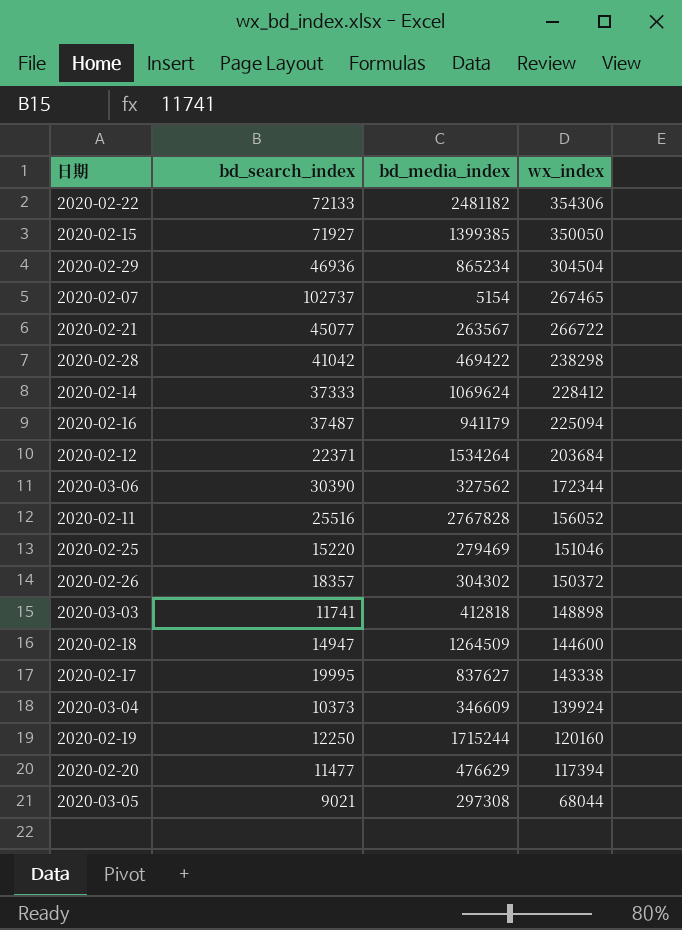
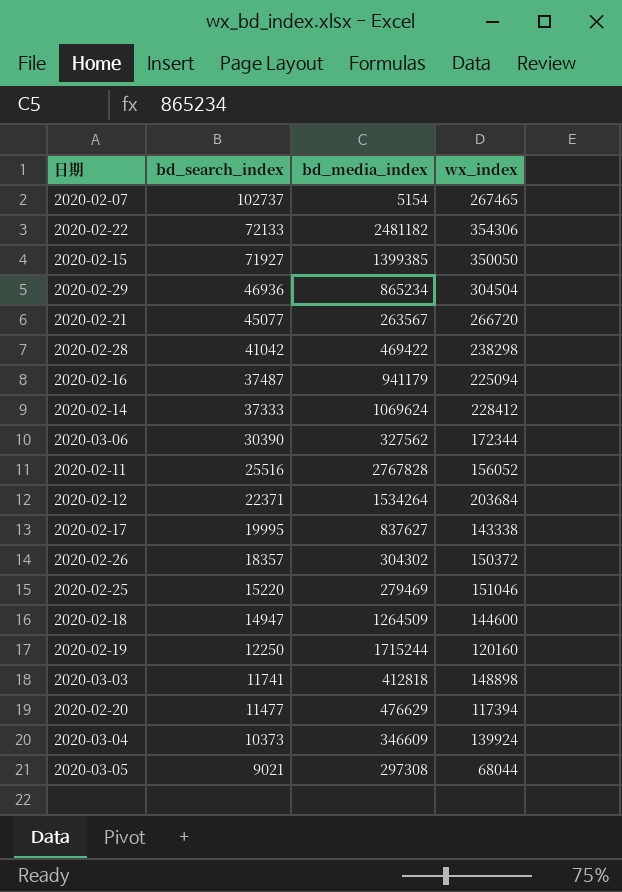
row order: wx_index descending -> bd_search_index descending
2020-02-21 | wx_index: 266722 -> 266720

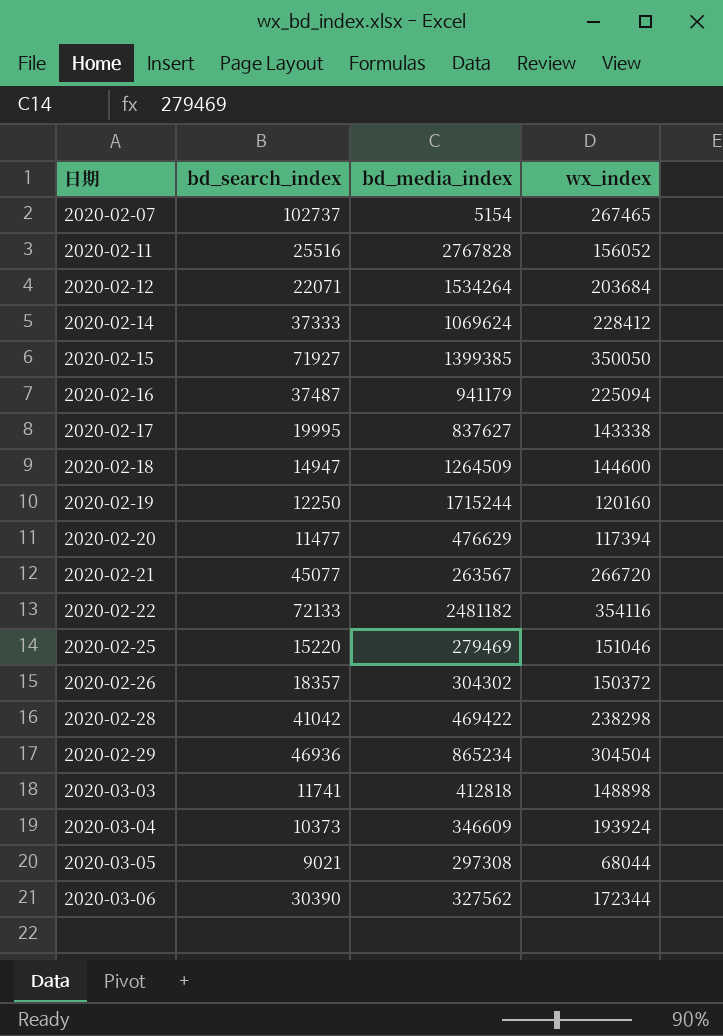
row order: bd_search_index descending -> 日期 ascending
2020-02-12 | bd_search_index: 22371 -> 22071
2020-02-22 | wx_index: 354306 -> 354116
2020-03-04 | wx_index: 139924 -> 193924

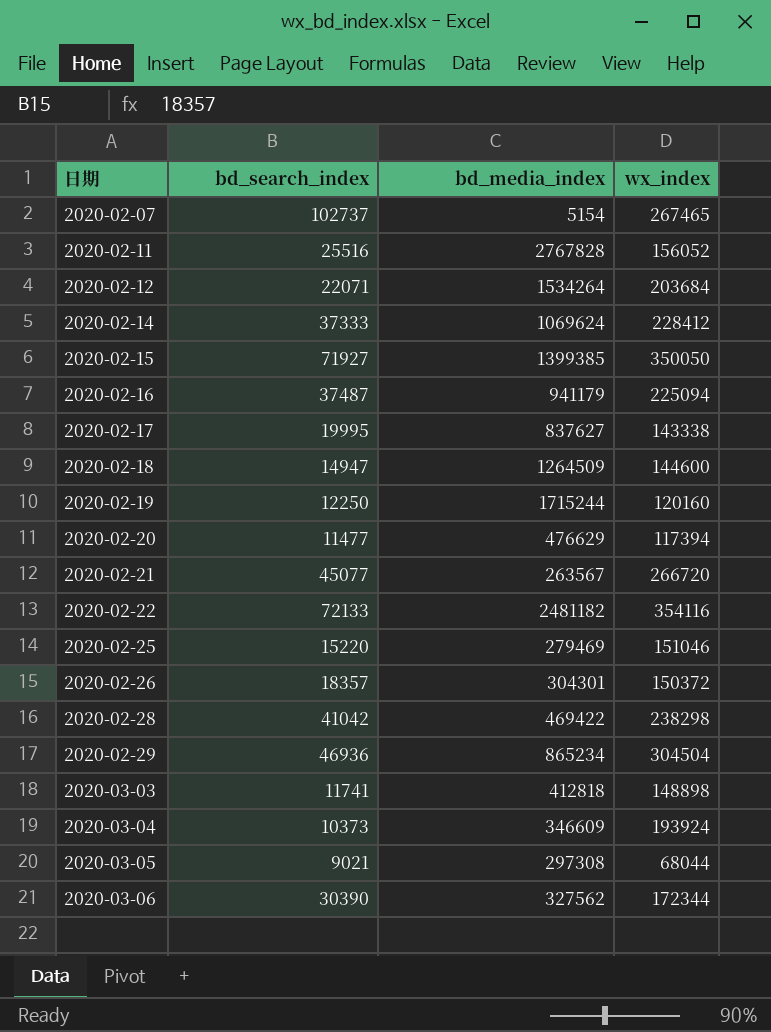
2020-02-26 | bd_media_index: 304302 -> 304301

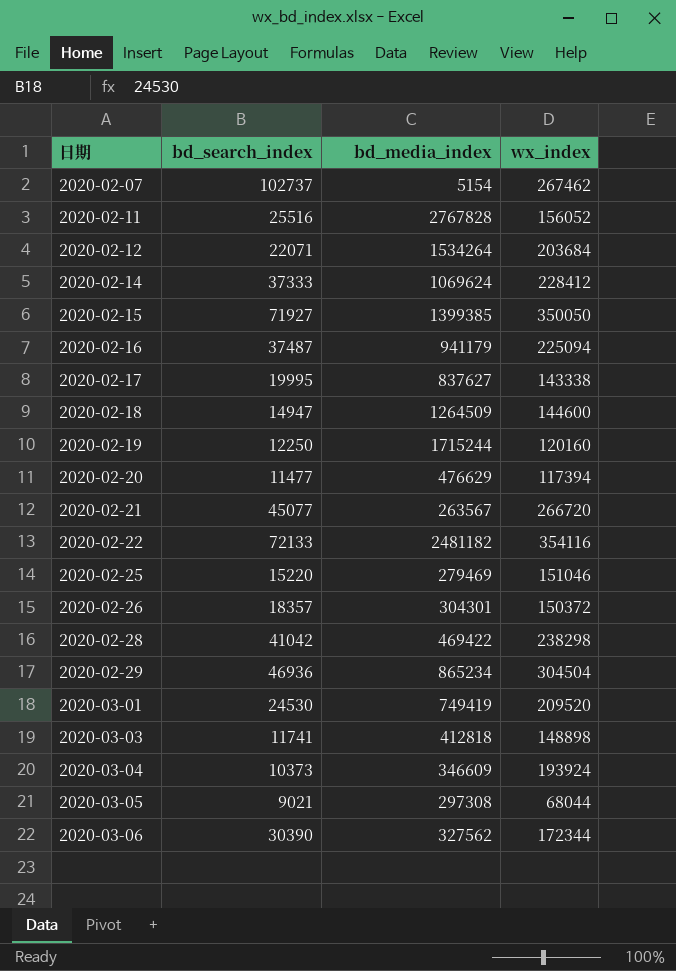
2020-02-07 | wx_index: 267465 -> 267462
row 2020-03-01: none -> 24530 | 749419 | 209520

